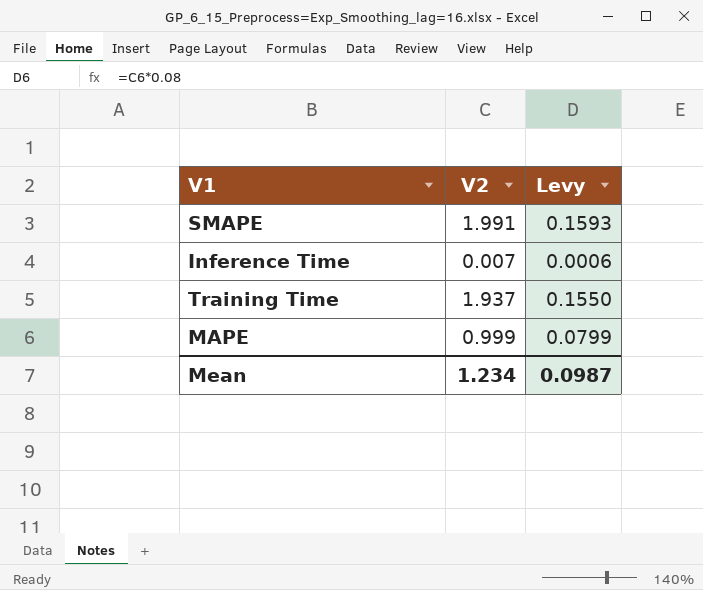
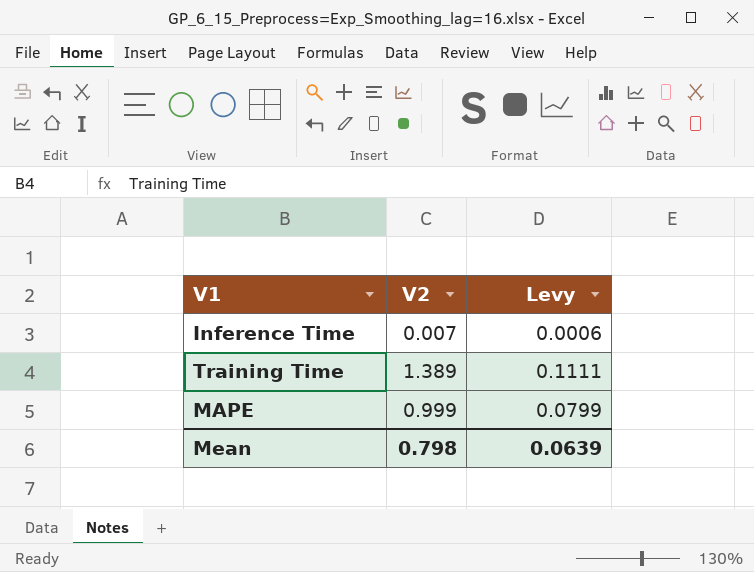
row SMAPE: 1.991 | 0.1593 -> none
Training Time | V2: 1.937 -> 1.389
Training Time | Levy: 0.1550 -> 0.1111
Mean | V2: 1.234 -> 0.798
Mean | Levy: 0.0987 -> 0.0639

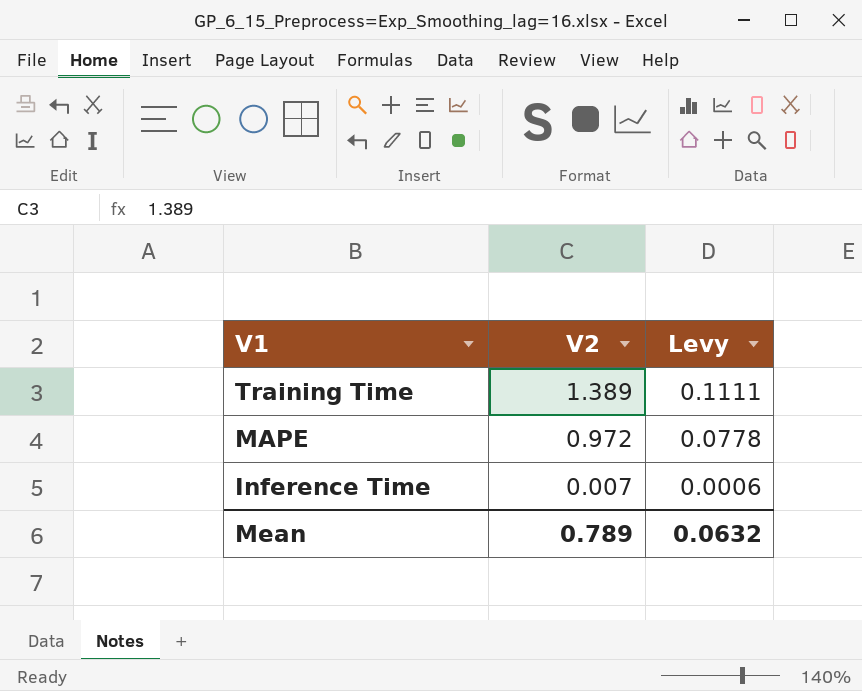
row order: none -> V1 descending
MAPE | V2: 0.999 -> 0.972
MAPE | Levy: 0.0799 -> 0.0778
Mean | V2: 0.798 -> 0.789
Mean | Levy: 0.0639 -> 0.0632

